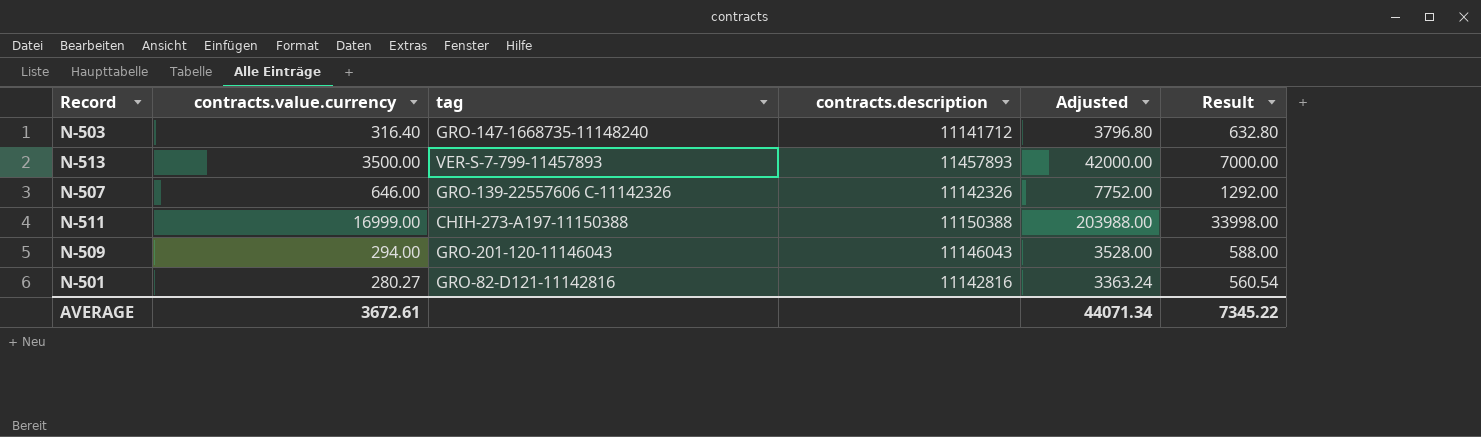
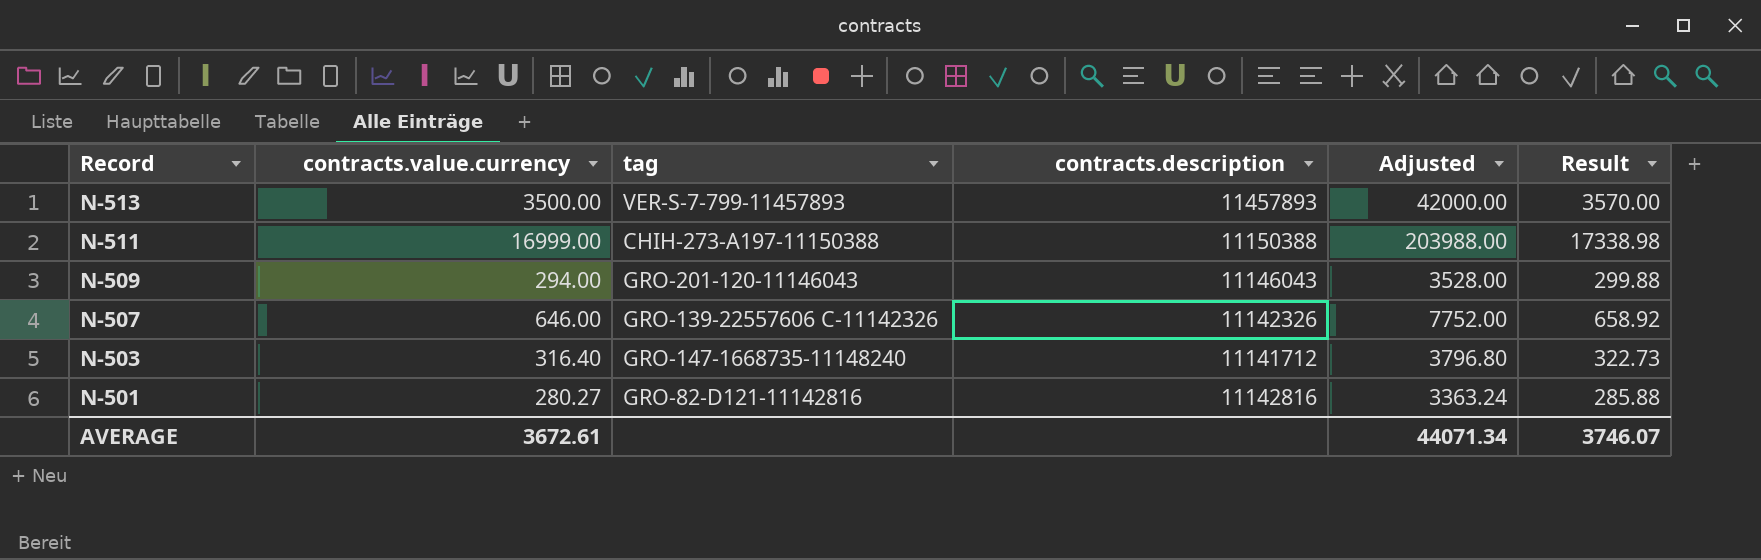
row order: none -> Record descending
column Result | formula: [contracts.value.currency] * 2 -> [contracts.value.currency] * 1.02
AVERAGE | Result: 7345.22 -> 3746.07

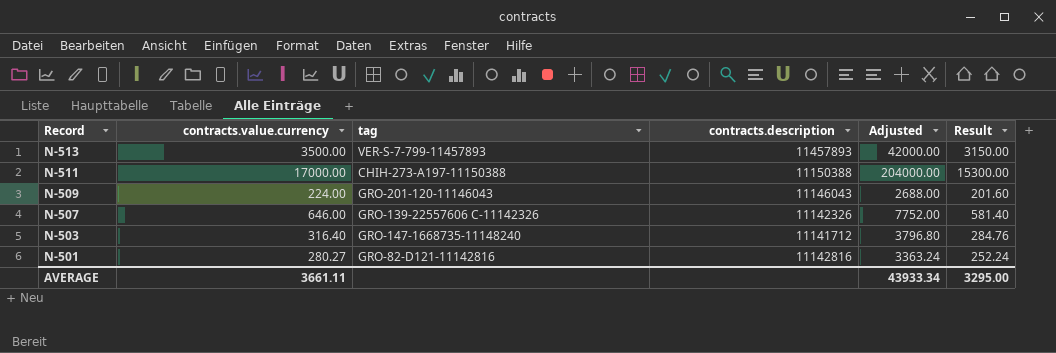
column Result | formula: [contracts.value.currency] * 1.02 -> [contracts.value.currency] * 0.9
N-511 | contracts.value.currency: 16999.00 -> 17000.00
N-511 | Adjusted: 203988.00 -> 204000.00
N-509 | contracts.value.currency: 294.00 -> 224.00
N-509 | Adjusted: 3528.00 -> 2688.00
AVERAGE | contracts.value.currency: 3672.61 -> 3661.11
AVERAGE | Adjusted: 44071.34 -> 43933.34
AVERAGE | Result: 3746.07 -> 3295.00

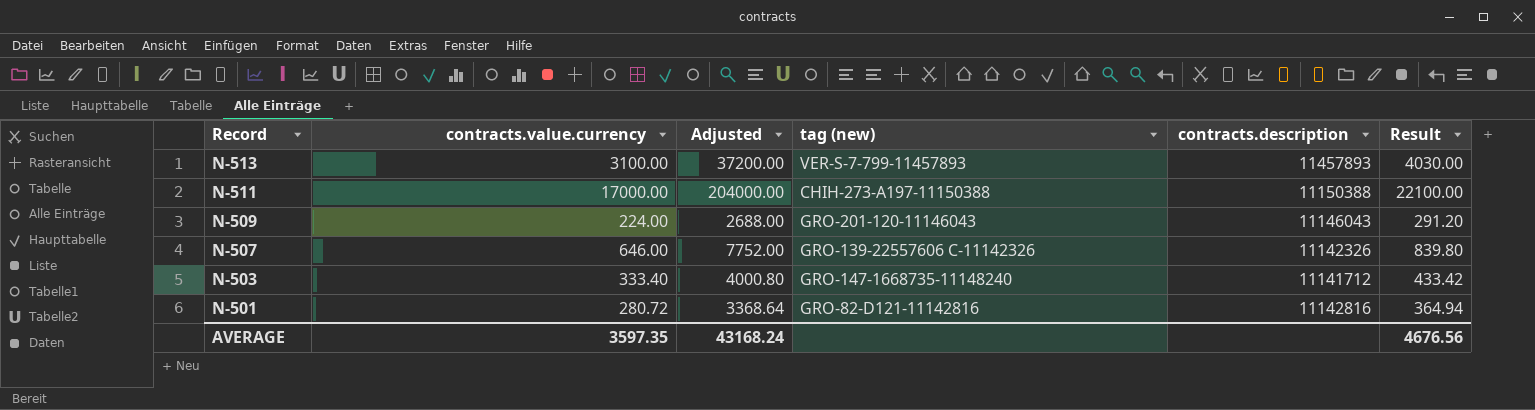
column Adjusted | position: 5 -> 3
column name: tag -> tag (new)
column Result | formula: [contracts.value.currency] * 0.9 -> [contracts.value.currency] * 1.3
N-513 | contracts.value.currency: 3500.00 -> 3100.00
N-513 | Adjusted: 42000.00 -> 37200.00
N-503 | contracts.value.currency: 316.40 -> 333.40
N-503 | Adjusted: 3796.80 -> 4000.80
N-501 | contracts.value.currency: 280.27 -> 280.72
N-501 | Adjusted: 3363.24 -> 3368.64
AVERAGE | contracts.value.currency: 3661.11 -> 3597.35
AVERAGE | Adjusted: 43933.34 -> 43168.24
AVERAGE | Result: 3295.00 -> 4676.56

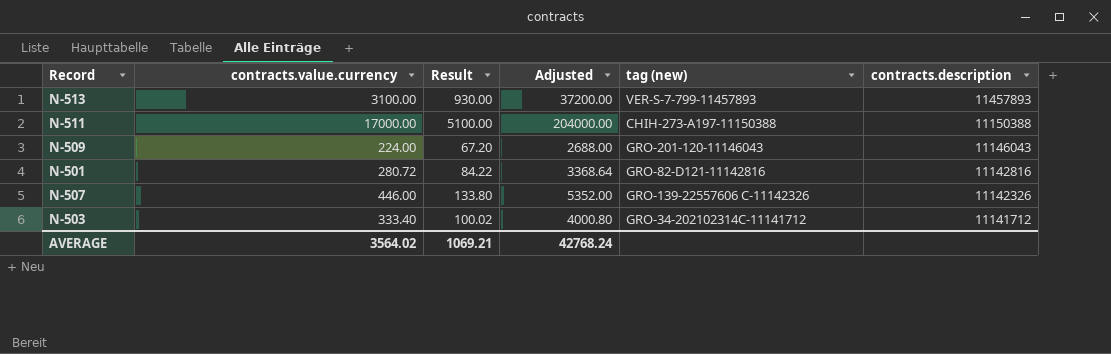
row order: Record descending -> contracts.description descending
column Result | formula: [contracts.value.currency] * 1.3 -> [contracts.value.currency] * 0.3
column Result | position: 6 -> 3
N-507 | contracts.value.currency: 646.00 -> 446.00
N-507 | Adjusted: 7752.00 -> 5352.00
N-503 | tag (new): GRO-147-1668735-11148240 -> GRO-34-202102314C-11141712
AVERAGE | contracts.value.currency: 3597.35 -> 3564.02
AVERAGE | Result: 4676.56 -> 1069.21
AVERAGE | Adjusted: 43168.24 -> 42768.24

